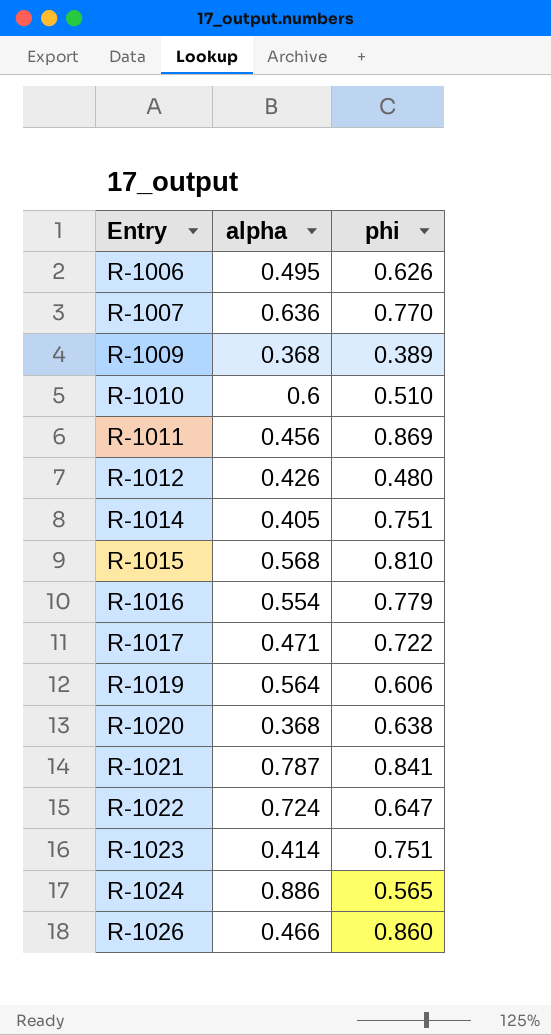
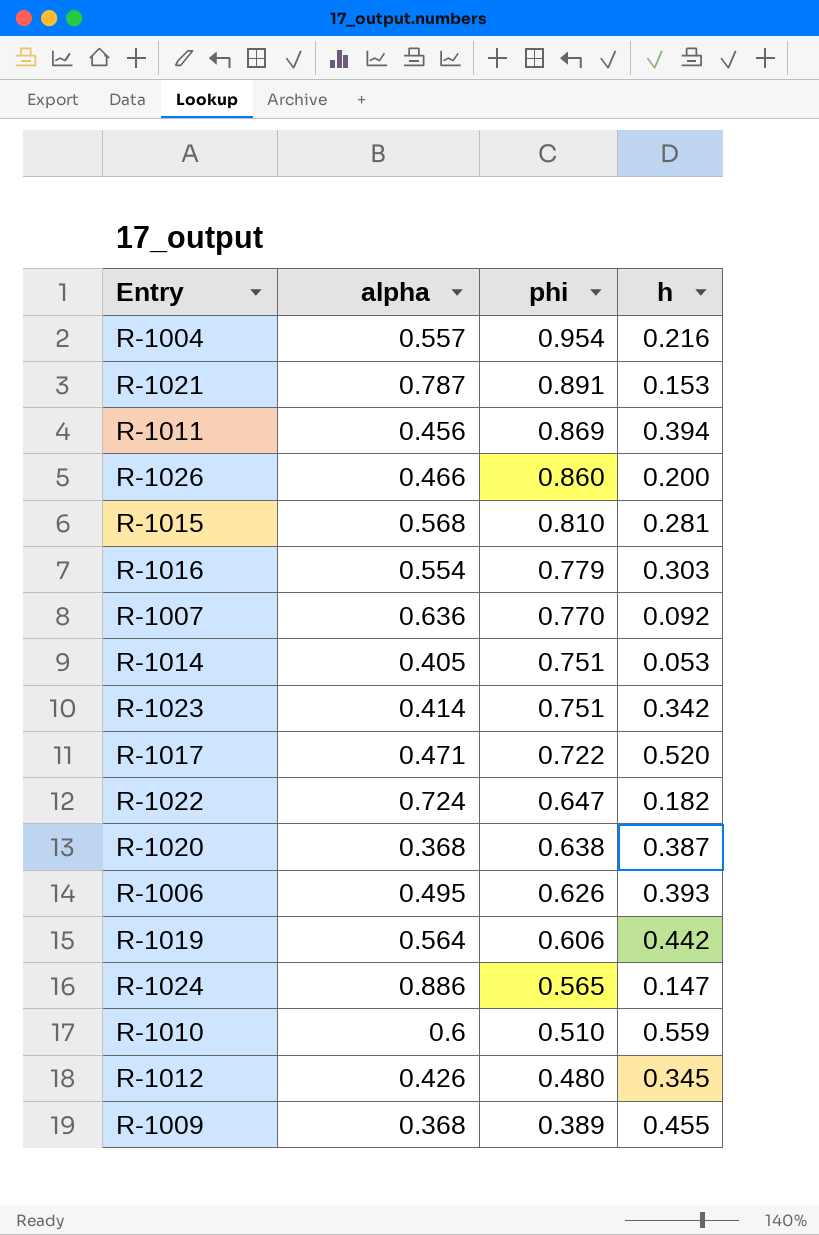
row order: Entry ascending -> phi descending
column h | position: none -> 4
row R-1004: none -> 0.557 | 0.954 | 0.216
R-1021 | phi: 0.841 -> 0.891

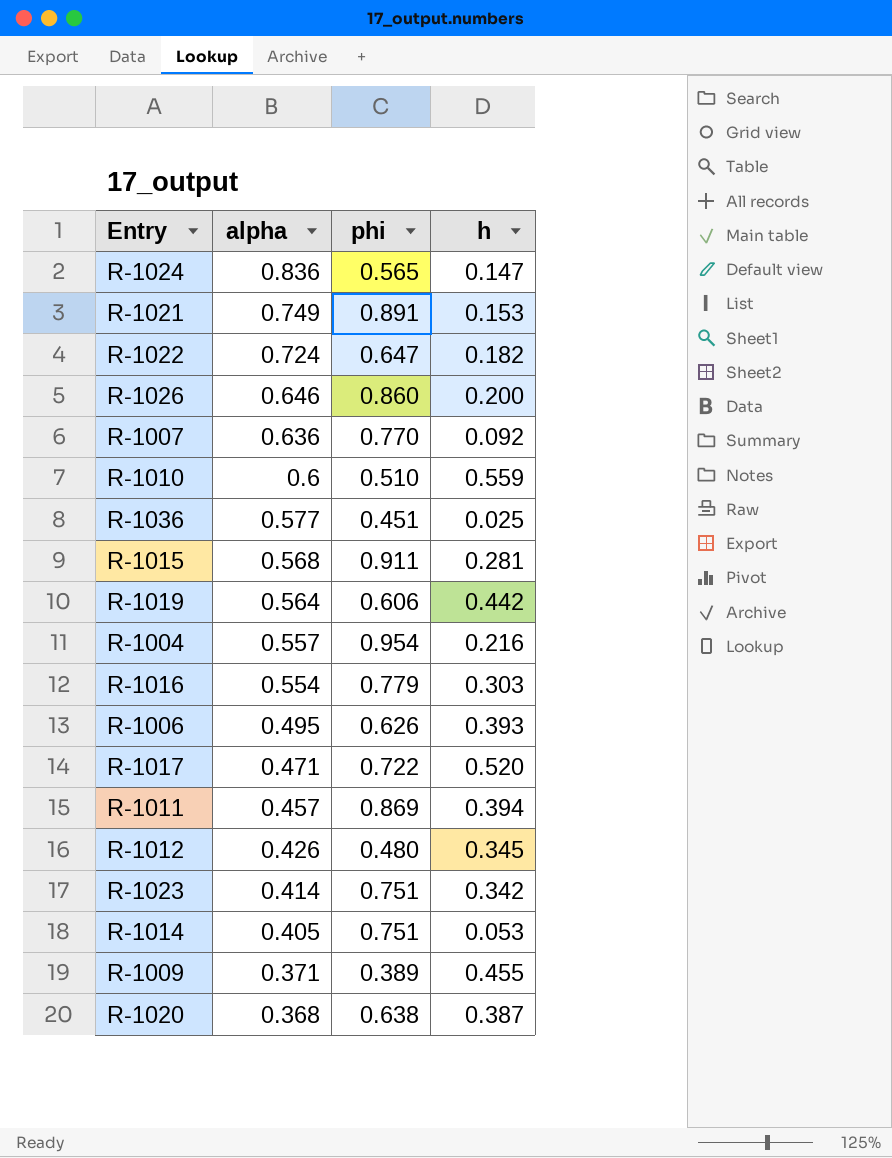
row order: phi descending -> alpha descending
R-1024 | alpha: 0.886 -> 0.836
R-1021 | alpha: 0.787 -> 0.749
R-1026 | alpha: 0.466 -> 0.646
row R-1036: none -> 0.577 | 0.451 | 0.025
R-1015 | phi: 0.810 -> 0.911
R-1011 | alpha: 0.456 -> 0.457
R-1009 | alpha: 0.368 -> 0.371

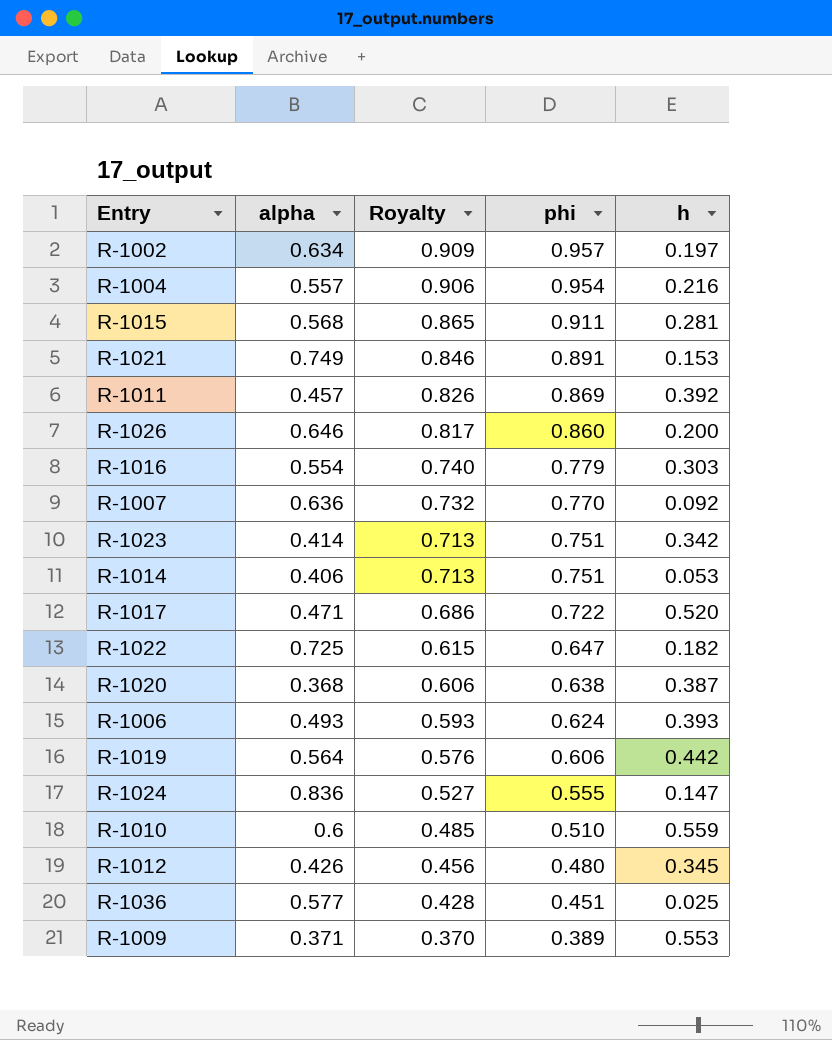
row order: alpha descending -> Royalty descending
column Royalty | formula: none -> [phi] * 0.95
row R-1002: none -> 0.634 | 0.909 | 0.957 | 0.197
R-1011 | h: 0.394 -> 0.392
R-1014 | alpha: 0.405 -> 0.406
R-1022 | alpha: 0.724 -> 0.725
R-1006 | alpha: 0.495 -> 0.493
R-1006 | phi: 0.626 -> 0.624
R-1024 | phi: 0.565 -> 0.555
R-1009 | h: 0.455 -> 0.553

